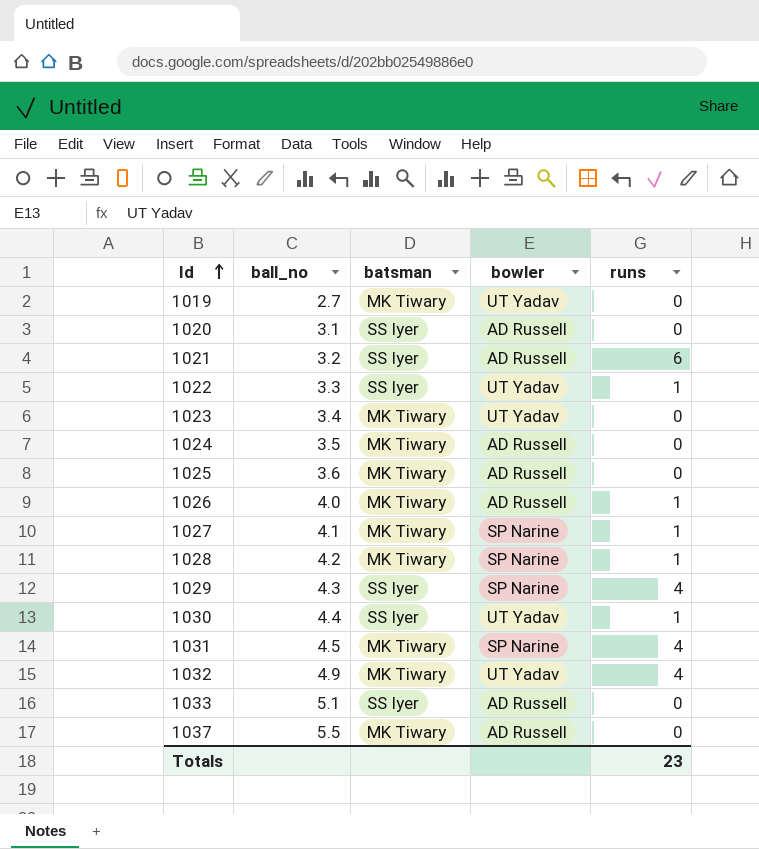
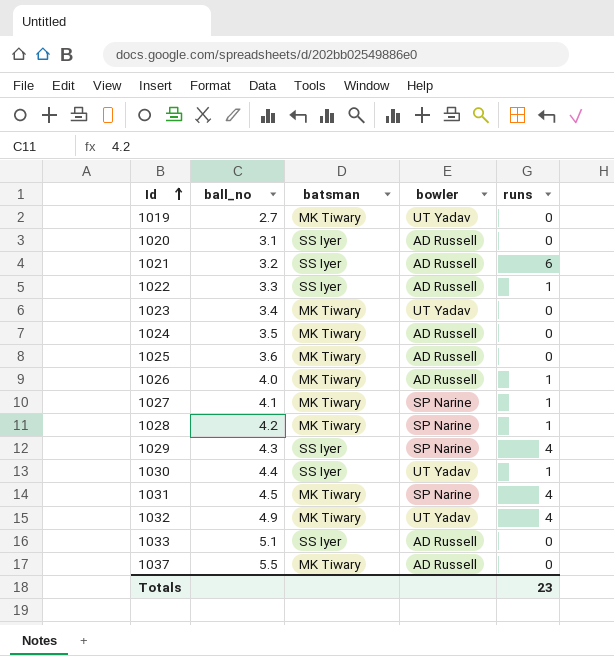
1022 | bowler: UT Yadav -> AD Russell

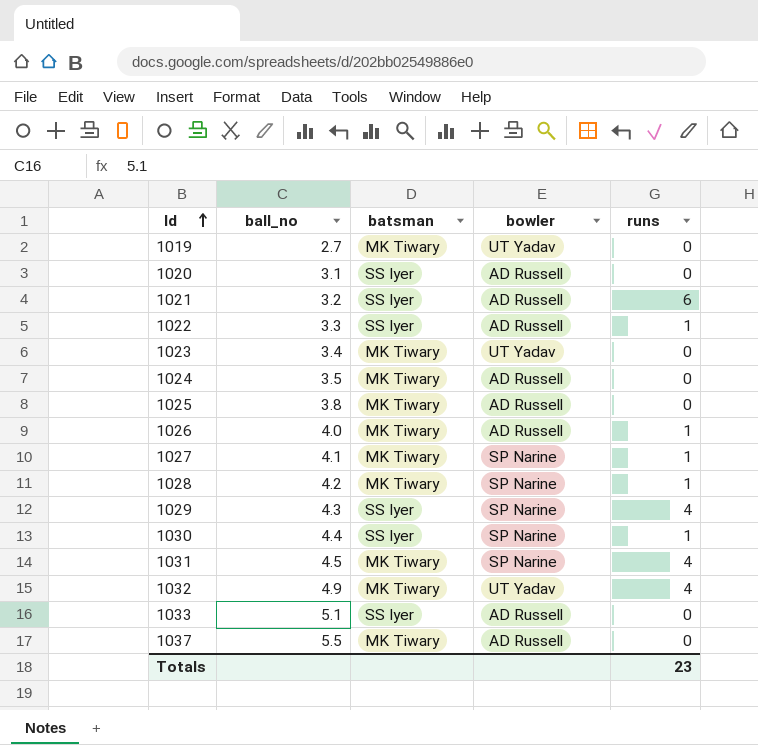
1025 | ball_no: 3.6 -> 3.8
1030 | bowler: UT Yadav -> SP Narine

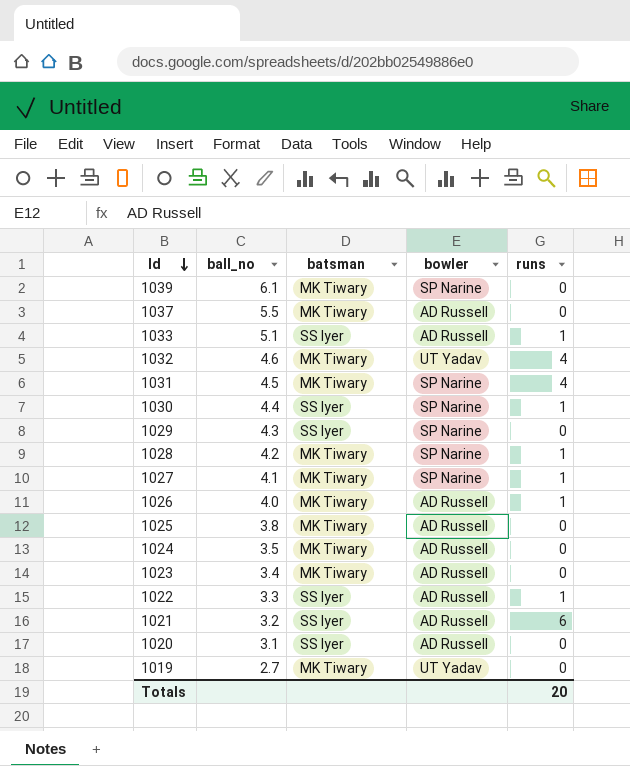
row order: Id ascending -> Id descending
row 1039: none -> 6.1 | MK Tiwary | SP Narine | 0
1033 | runs: 0 -> 1
1032 | ball_no: 4.9 -> 4.6
1029 | runs: 4 -> 0
1023 | bowler: UT Yadav -> AD Russell
Totals | runs: 23 -> 20

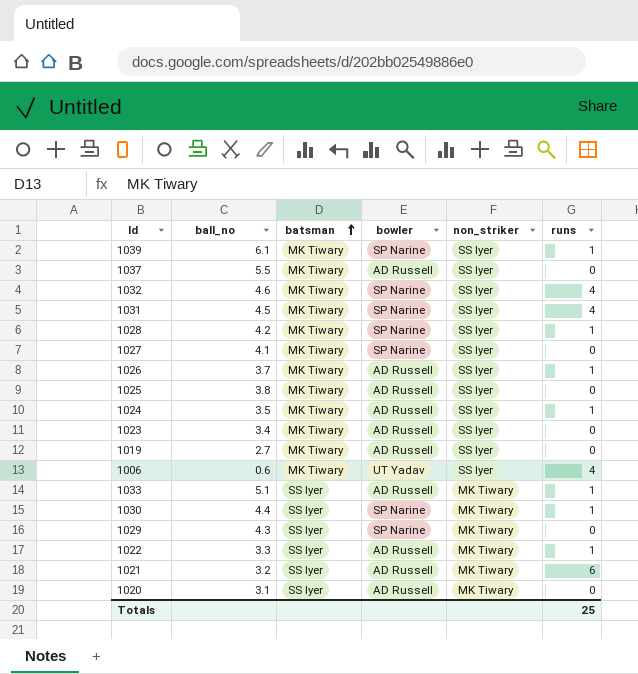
row order: Id descending -> batsman ascending
column non_striker | position: none -> 5
1039 | runs: 0 -> 1
1032 | bowler: UT Yadav -> SP Narine
1027 | runs: 1 -> 0
1026 | ball_no: 4.0 -> 3.7
1024 | runs: 0 -> 1
1019 | bowler: UT Yadav -> AD Russell
row 1006: none -> 0.6 | MK Tiwary | UT Yadav | SS Iyer | 4
Totals | runs: 20 -> 25

